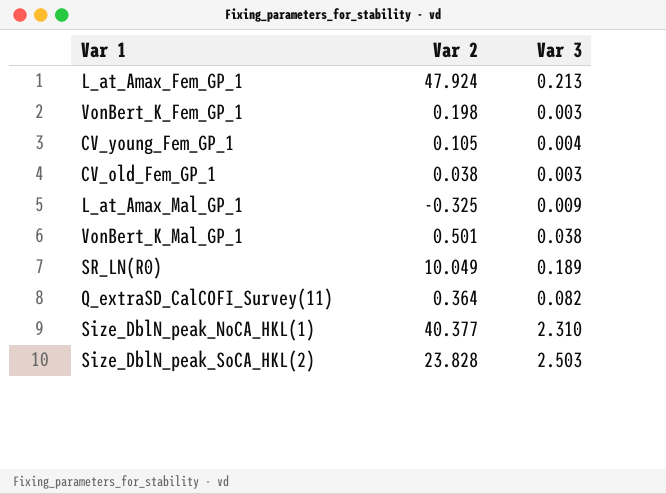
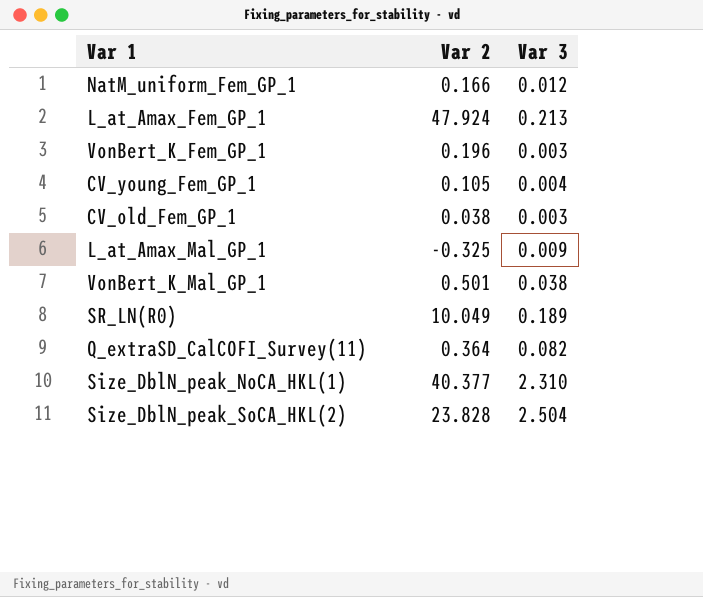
row NatM_uniform_Fem_GP_1: none -> 0.166 | 0.012
VonBert_K_Fem_GP_1 | Var 2: 0.198 -> 0.196
Size_DblN_peak_SoCA_HKL(2) | Var 3: 2.503 -> 2.504

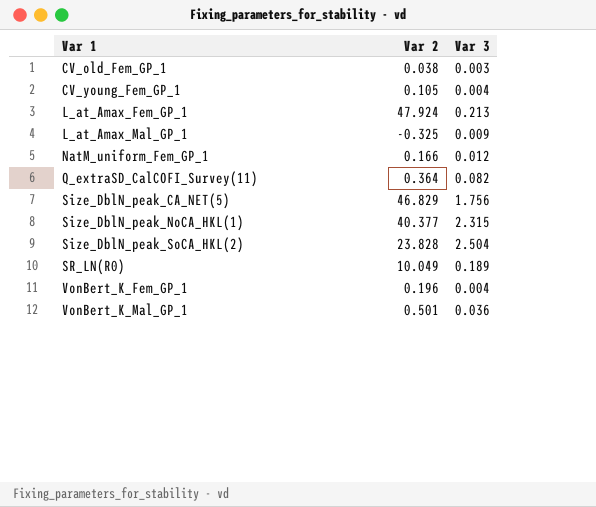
row order: none -> Var 1 ascending
row Size_DblN_peak_CA_NET(5): none -> 46.829 | 1.756
Size_DblN_peak_NoCA_HKL(1) | Var 3: 2.310 -> 2.315
VonBert_K_Fem_GP_1 | Var 3: 0.003 -> 0.004
VonBert_K_Mal_GP_1 | Var 3: 0.038 -> 0.036

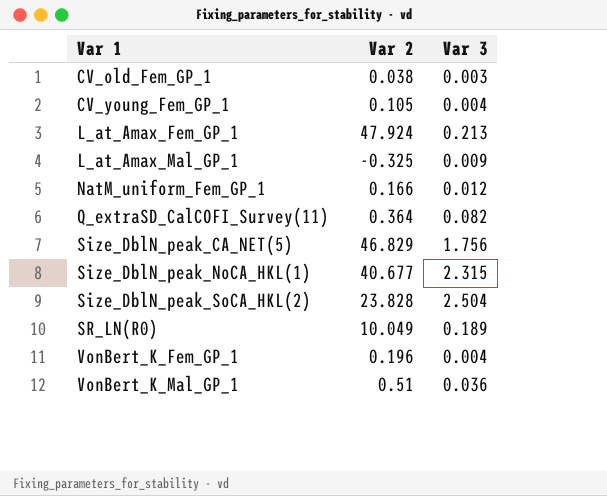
Size_DblN_peak_NoCA_HKL(1) | Var 2: 40.377 -> 40.677
VonBert_K_Mal_GP_1 | Var 2: 0.501 -> 0.51

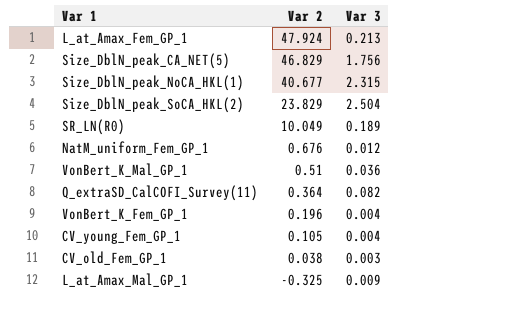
row order: Var 1 ascending -> Var 2 descending
Size_DblN_peak_SoCA_HKL(2) | Var 2: 23.828 -> 23.829
NatM_uniform_Fem_GP_1 | Var 2: 0.166 -> 0.676

